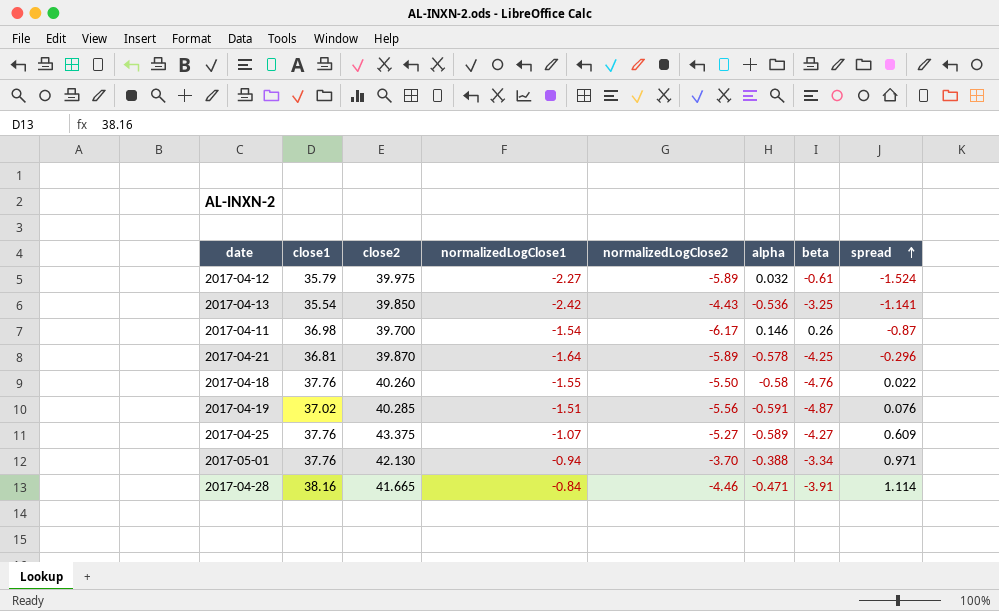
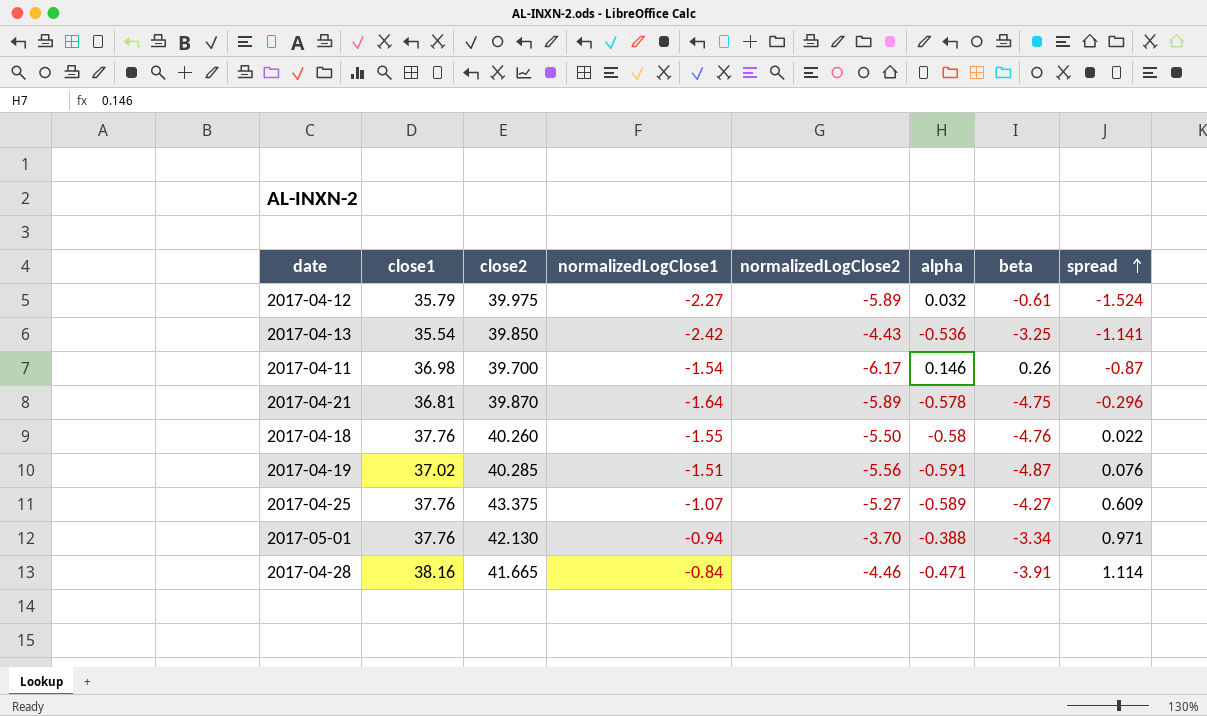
2017-04-21 | beta: -4.25 -> -4.75

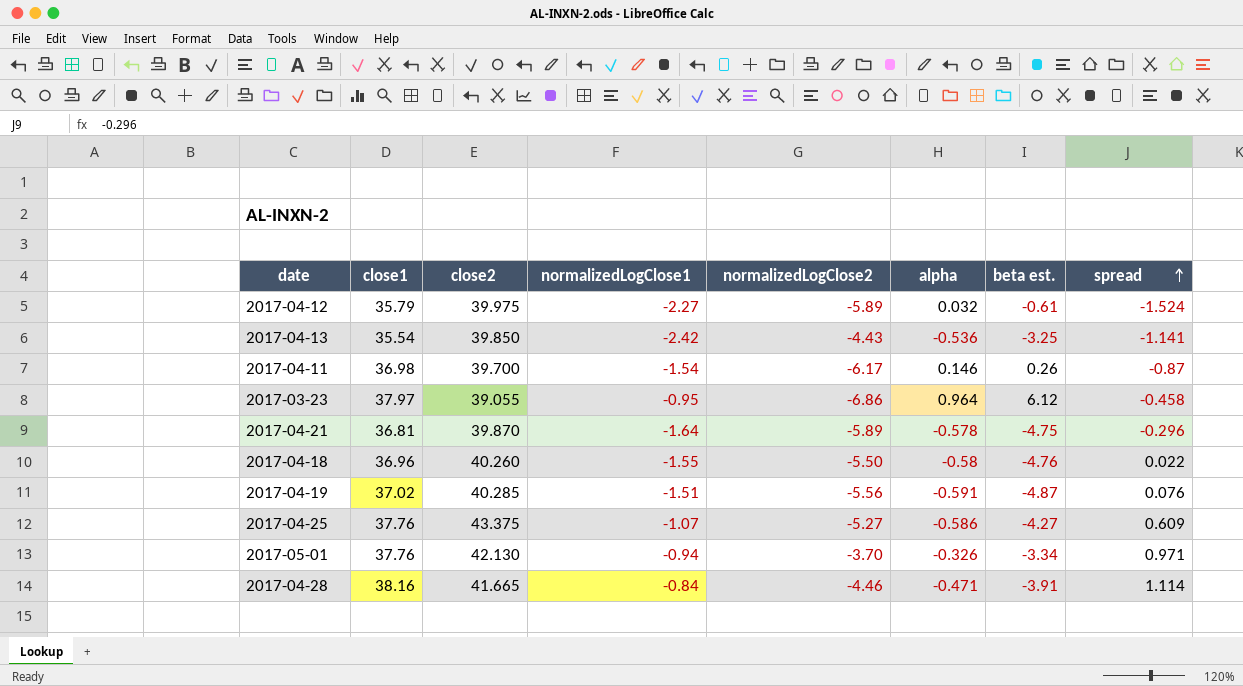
column name: beta -> beta est.
row 2017-03-23: none -> 37.97 | 39.055 | -0.95 | -6.86 | 0.964 | 6.12 | -0.458
2017-04-18 | close1: 37.76 -> 36.96
2017-04-25 | alpha: -0.589 -> -0.586
2017-05-01 | alpha: -0.388 -> -0.326

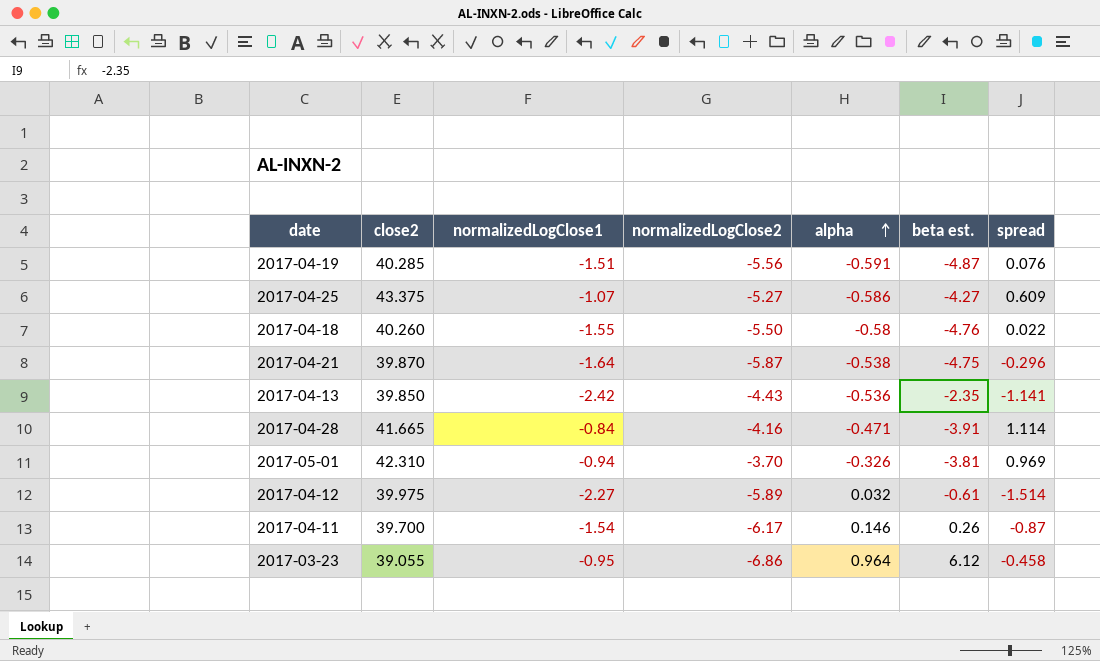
row order: spread ascending -> alpha ascending
column close1 | position: 2 -> none
2017-04-21 | normalizedLogClose2: -5.89 -> -5.87
2017-04-21 | alpha: -0.578 -> -0.538
2017-04-13 | beta est.: -3.25 -> -2.35
2017-04-28 | normalizedLogClose2: -4.46 -> -4.16
2017-05-01 | close2: 42.130 -> 42.310
2017-05-01 | beta est.: -3.34 -> -3.81
2017-05-01 | spread: 0.971 -> 0.969
2017-04-12 | spread: -1.524 -> -1.514

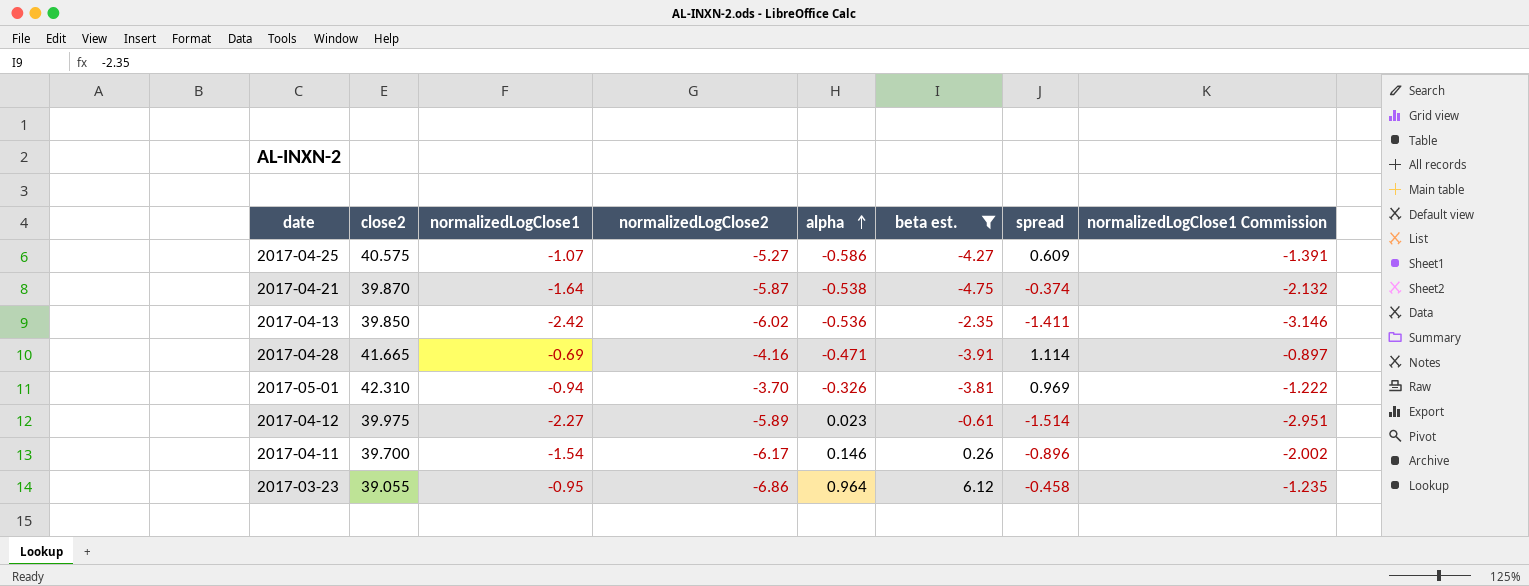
filter: none -> beta est. >= -4.75
column normalizedLogClose1 Commission | formula: none -> [normalizedLogClose1] * 1.3
2017-04-25 | close2: 43.375 -> 40.575
2017-04-21 | spread: -0.296 -> -0.374
2017-04-13 | normalizedLogClose2: -4.43 -> -6.02
2017-04-13 | spread: -1.141 -> -1.411
2017-04-28 | normalizedLogClose1: -0.84 -> -0.69
2017-04-12 | alpha: 0.032 -> 0.023
2017-04-11 | spread: -0.87 -> -0.896

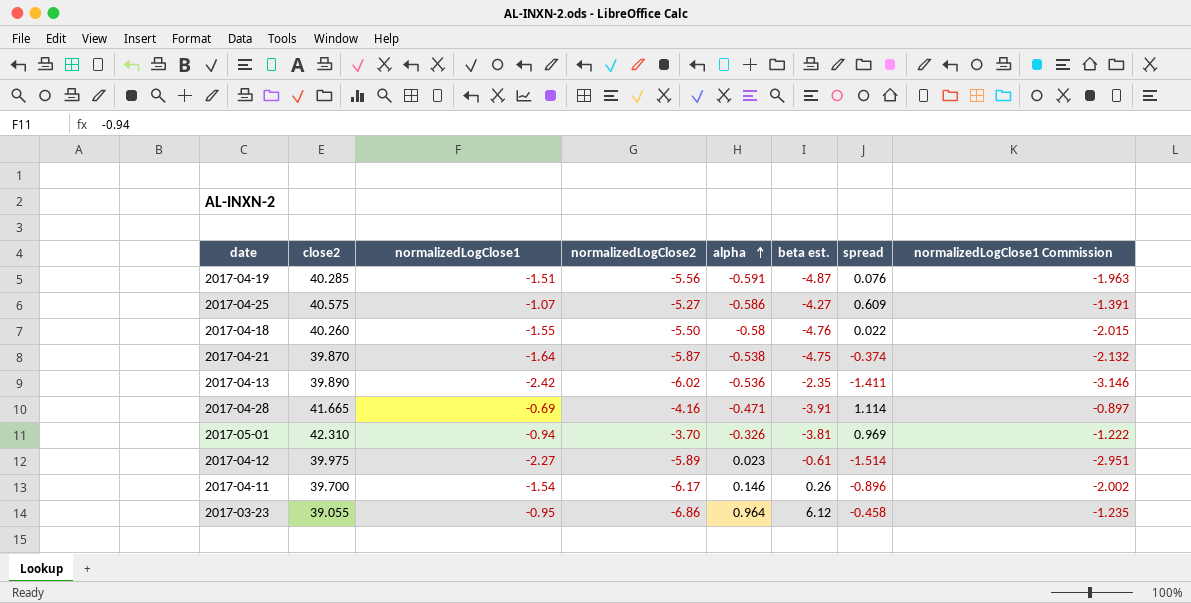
filter: beta est. >= -4.75 -> none
2017-04-13 | close2: 39.850 -> 39.890

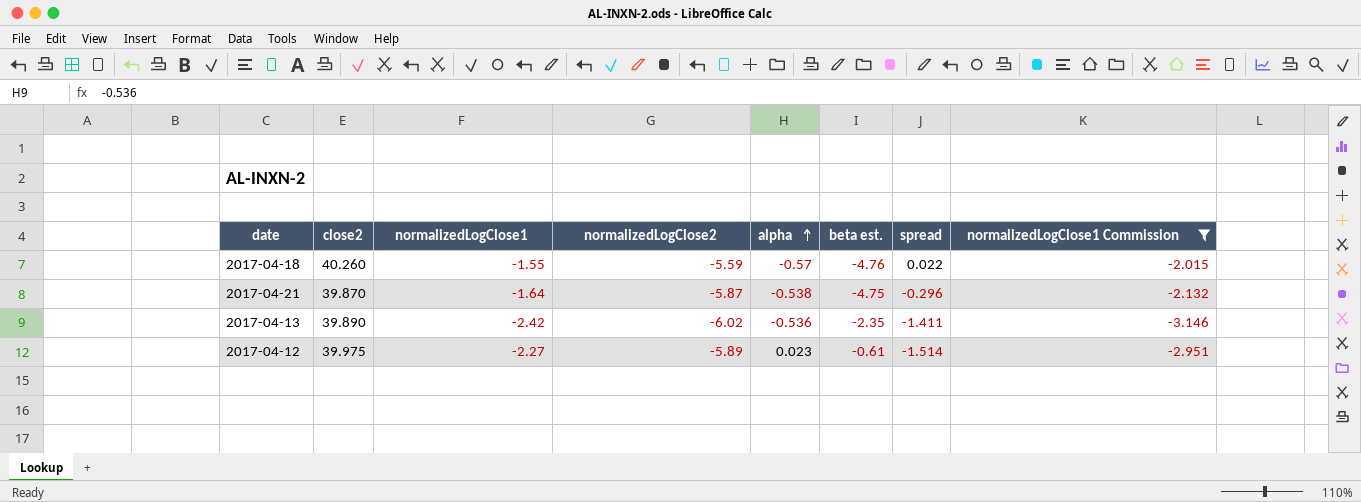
filter: none -> normalizedLogClose1 Commission <= -2.015
2017-04-18 | normalizedLogClose2: -5.50 -> -5.59
2017-04-18 | alpha: -0.58 -> -0.57
2017-04-21 | spread: -0.374 -> -0.296

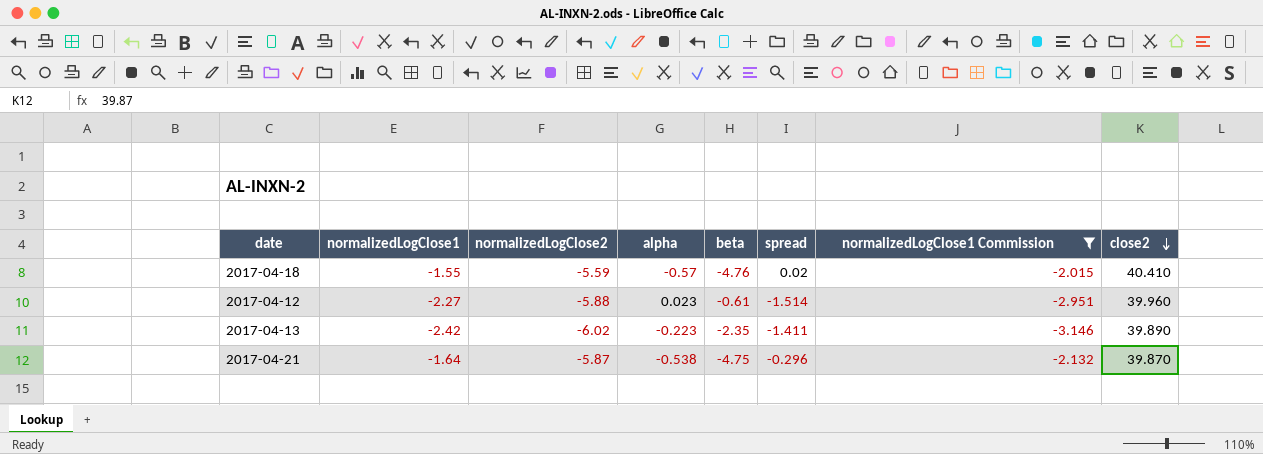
row order: alpha ascending -> close2 descending
column name: beta est. -> beta
column close2 | position: 2 -> 8
2017-04-18 | spread: 0.022 -> 0.02
2017-04-18 | close2: 40.260 -> 40.410
2017-04-12 | normalizedLogClose2: -5.89 -> -5.88
2017-04-12 | close2: 39.975 -> 39.960
2017-04-13 | alpha: -0.536 -> -0.223

